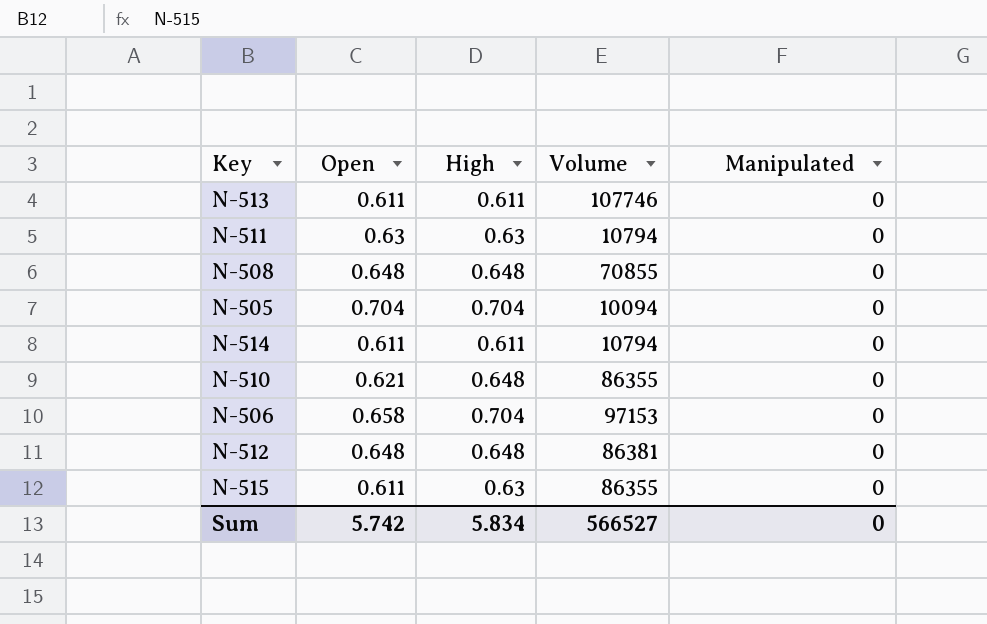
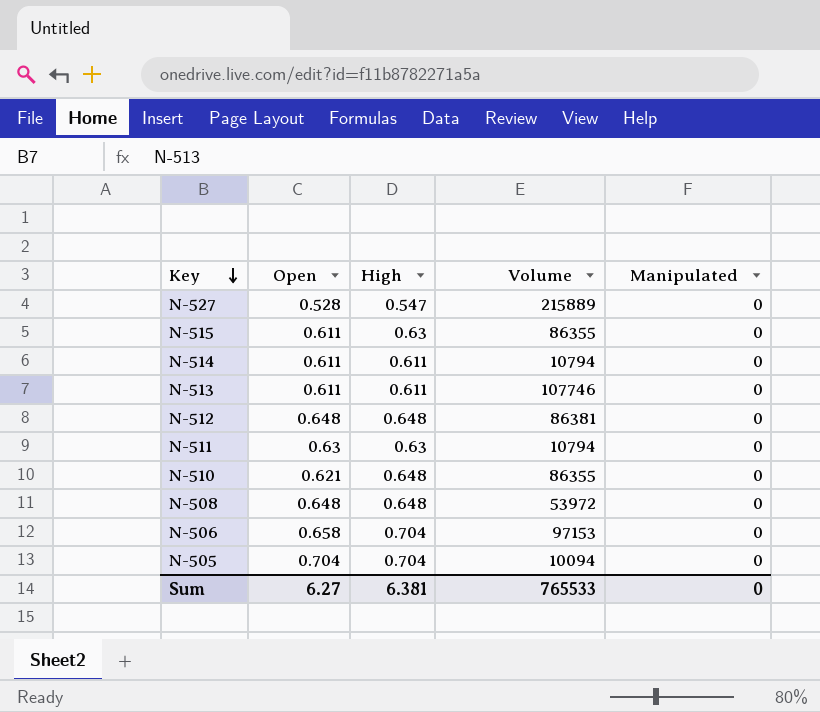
row order: none -> Key descending
row N-527: none -> 0.528 | 0.547 | 215889 | 0
N-508 | Volume: 70855 -> 53972
Sum | Open: 5.742 -> 6.27
Sum | High: 5.834 -> 6.381
Sum | Volume: 566527 -> 765533

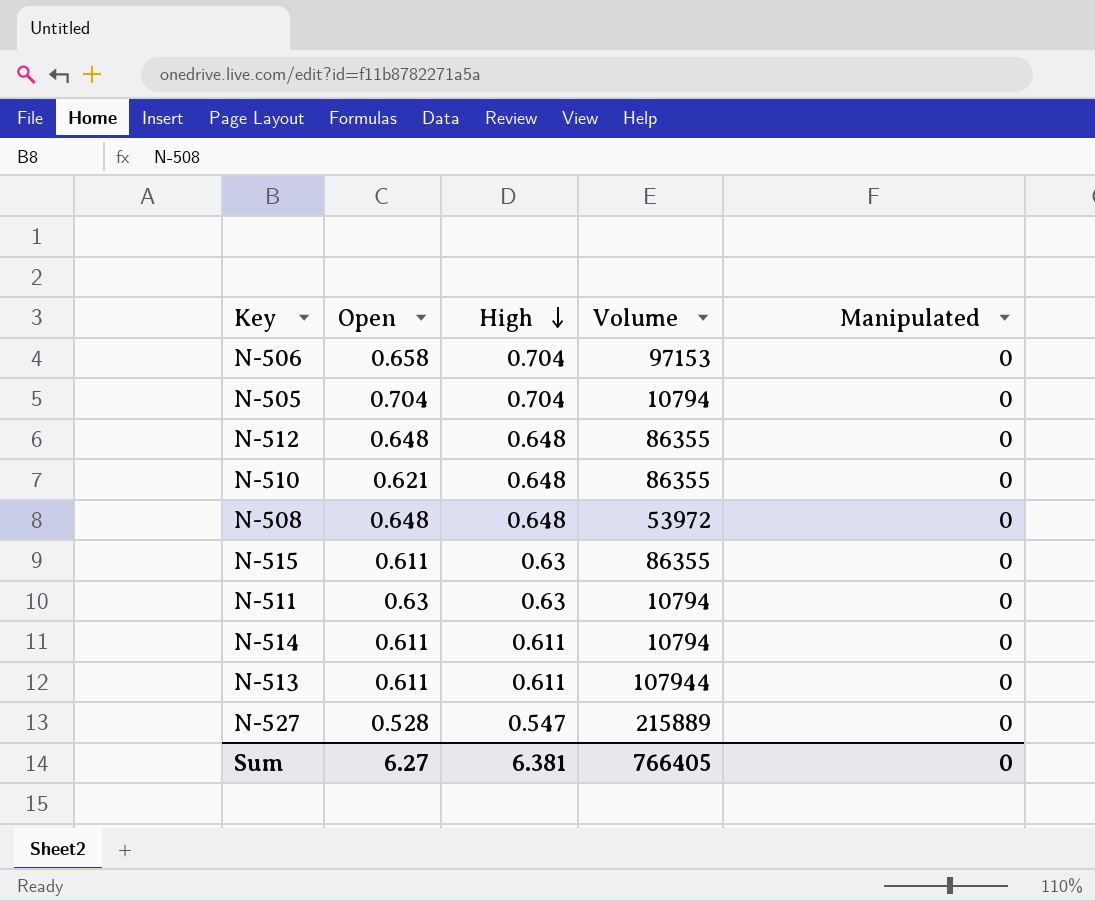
row order: Key descending -> High descending
N-505 | Volume: 10094 -> 10794
N-512 | Volume: 86381 -> 86355
N-513 | Volume: 107746 -> 107944
Sum | Volume: 765533 -> 766405

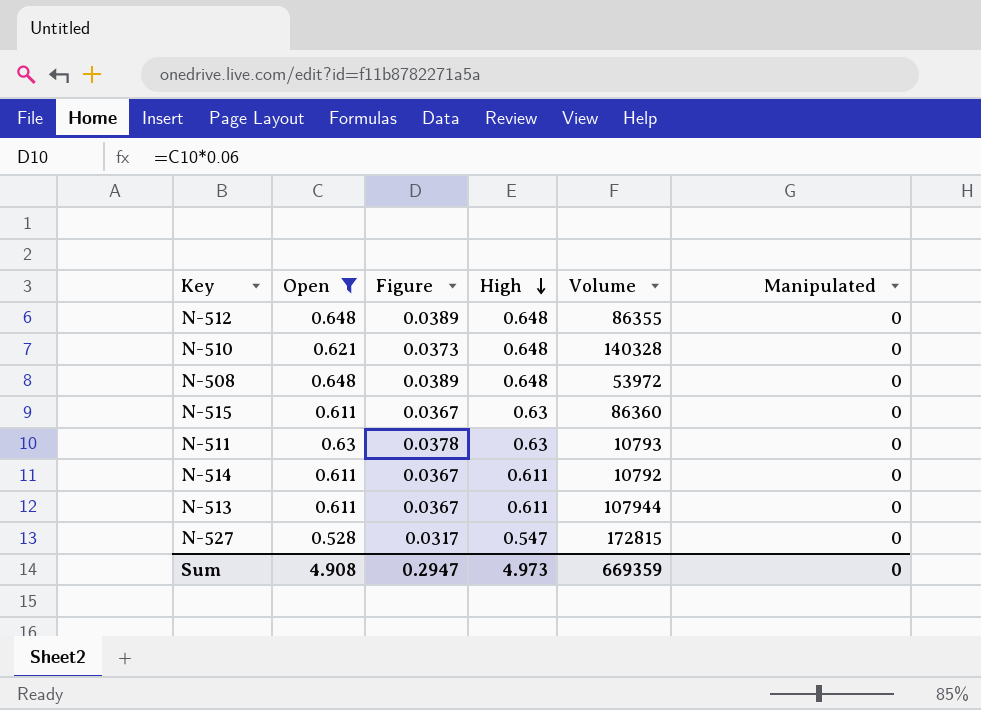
filter: none -> Open <= 0.648
column Figure | formula: none -> [Open] * 0.06
N-510 | Volume: 86355 -> 140328
N-515 | Volume: 86355 -> 86360
N-511 | Volume: 10794 -> 10793
N-514 | Volume: 10794 -> 10792
N-527 | Volume: 215889 -> 172815
Sum | Open: 6.27 -> 4.908
Sum | High: 6.381 -> 4.973
Sum | Volume: 766405 -> 669359

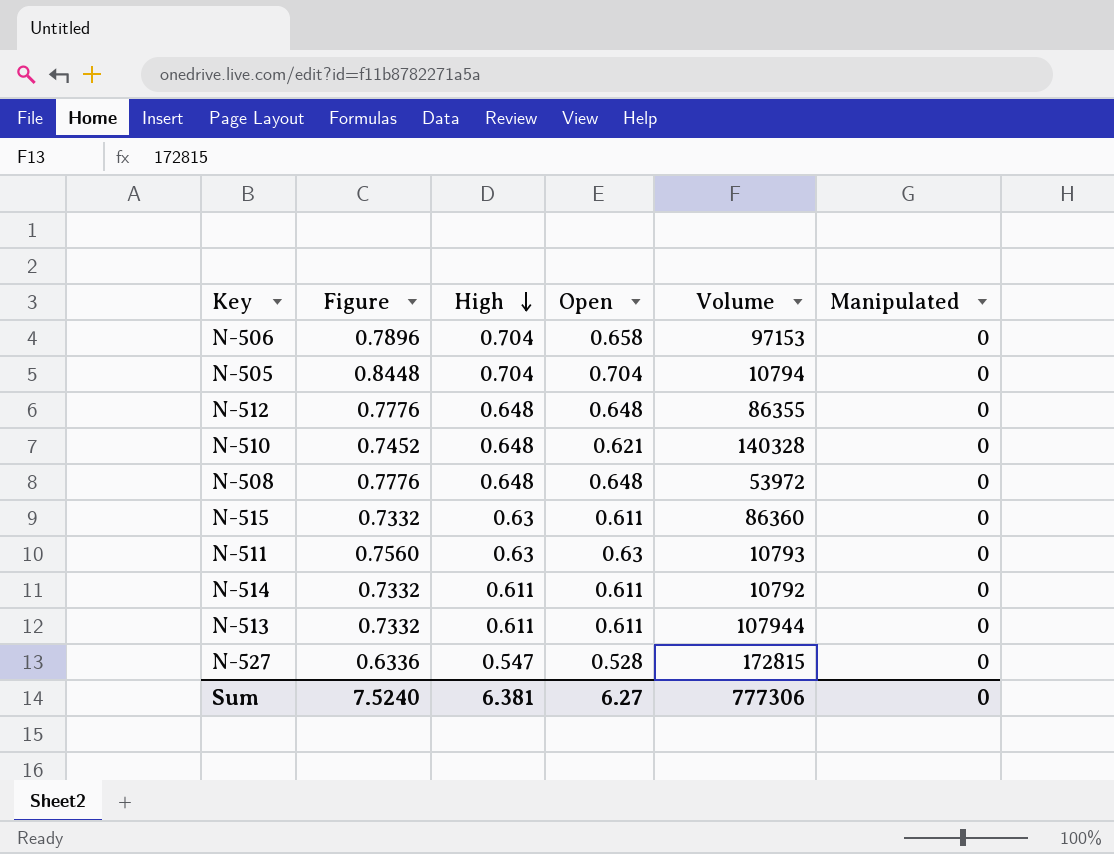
filter: Open <= 0.648 -> none
column Figure | formula: [Open] * 0.06 -> [Open] * 1.2
column Open | position: 2 -> 4
Sum | Figure: 0.2947 -> 7.5240
Sum | High: 4.973 -> 6.381
Sum | Open: 4.908 -> 6.27
Sum | Volume: 669359 -> 777306

